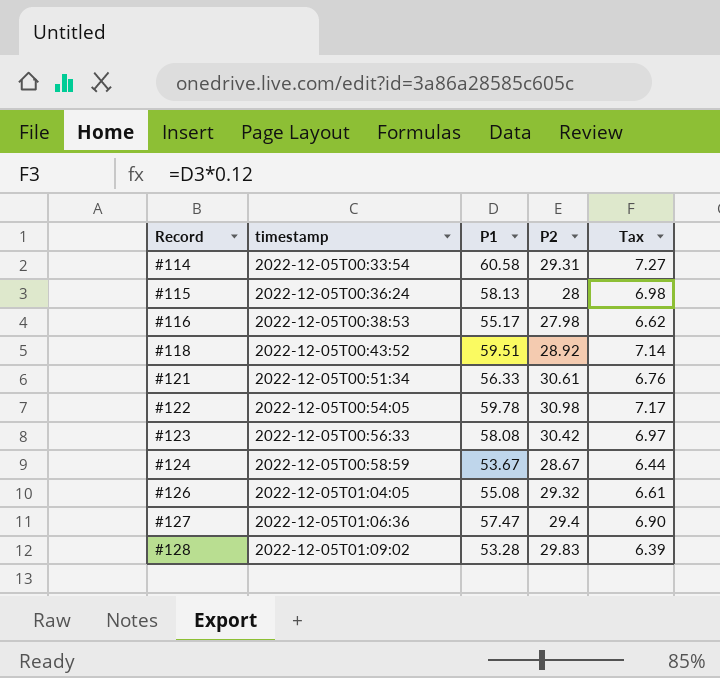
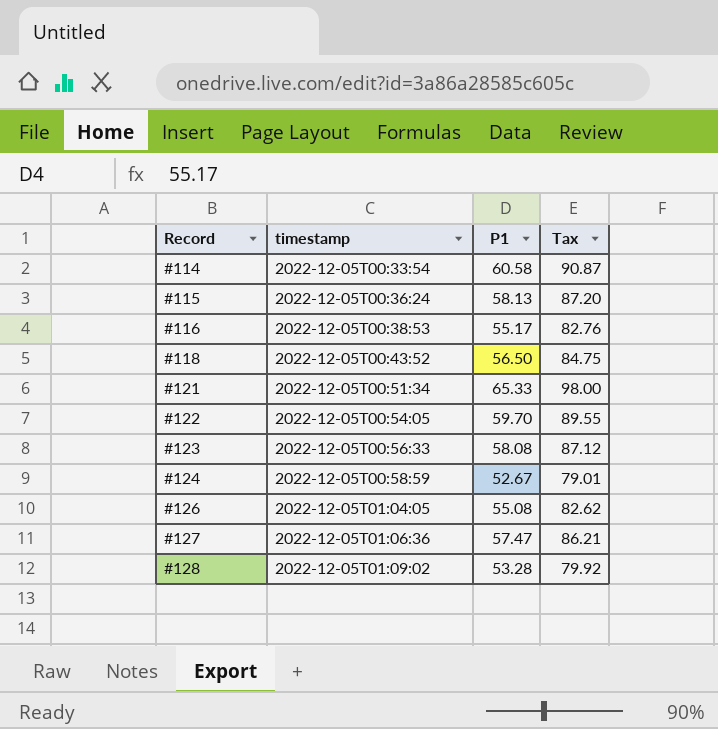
column P2 | position: 4 -> none
column Tax | formula: [P1] * 0.12 -> [P1] * 1.5
#118 | P1: 59.51 -> 56.50
#121 | P1: 56.33 -> 65.33
#122 | P1: 59.78 -> 59.70
#124 | P1: 53.67 -> 52.67

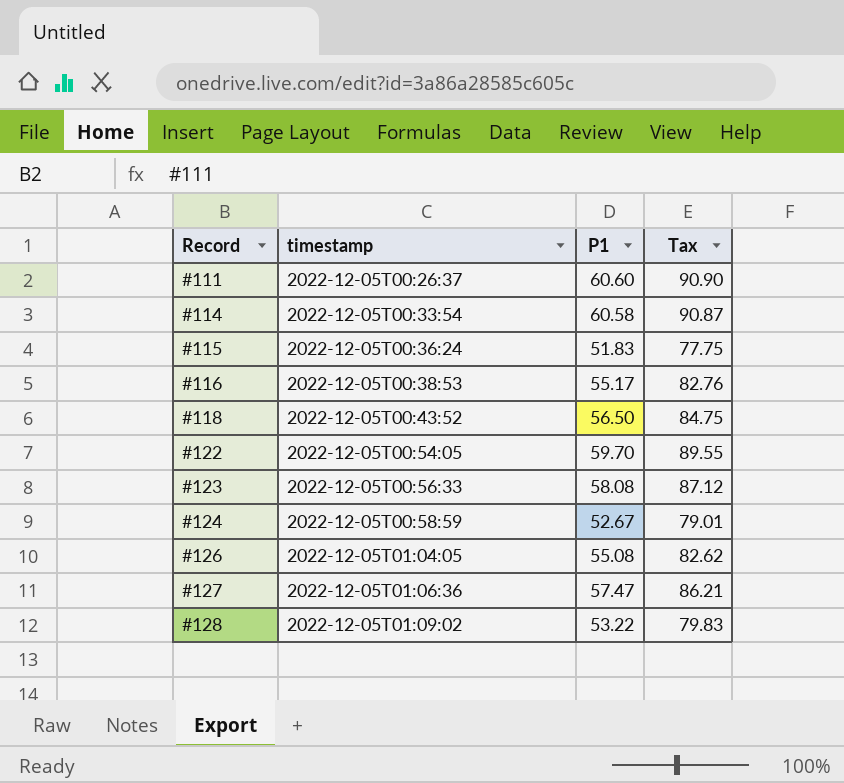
row #121: 2022-12-05T00:51:34 | 65.33 | 98.00 -> none
row #111: none -> 2022-12-05T00:26:37 | 60.60 | 90.90
#115 | P1: 58.13 -> 51.83
#115 | Tax: 87.20 -> 77.75
#128 | P1: 53.28 -> 53.22
#128 | Tax: 79.92 -> 79.83

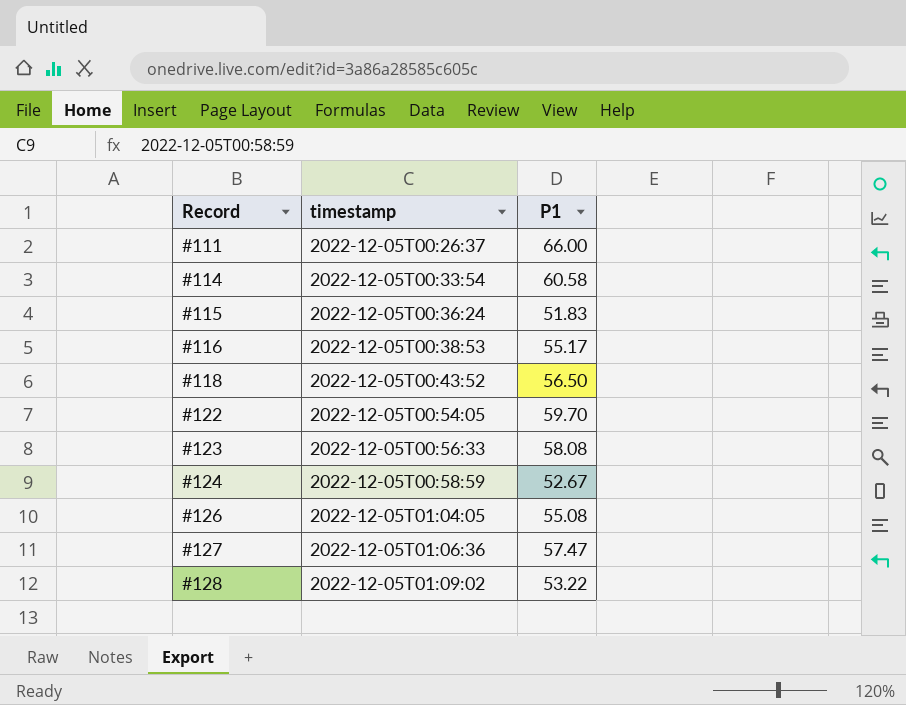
column Tax | formula: [P1] * 1.5 -> none
#111 | P1: 60.60 -> 66.00

